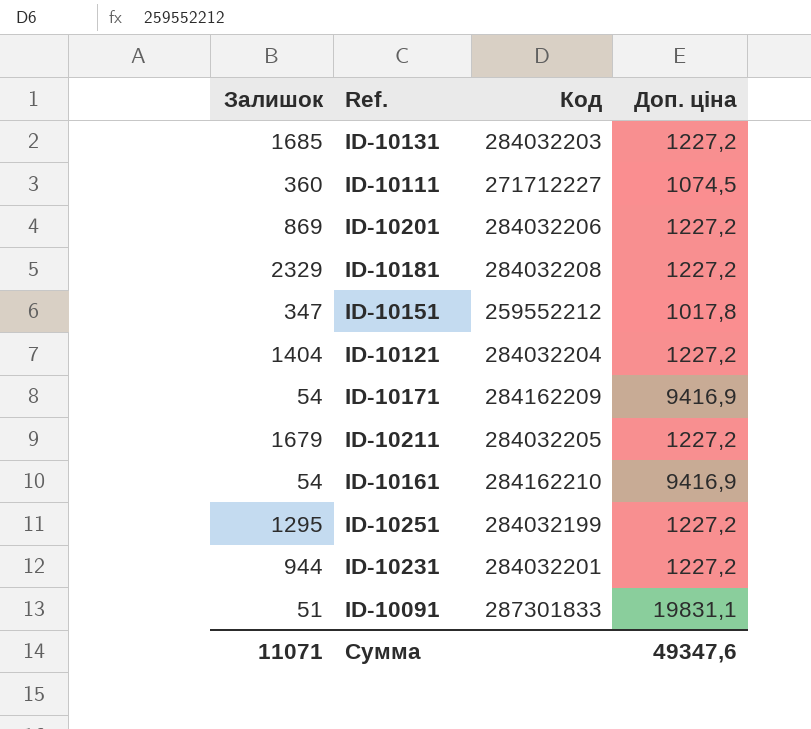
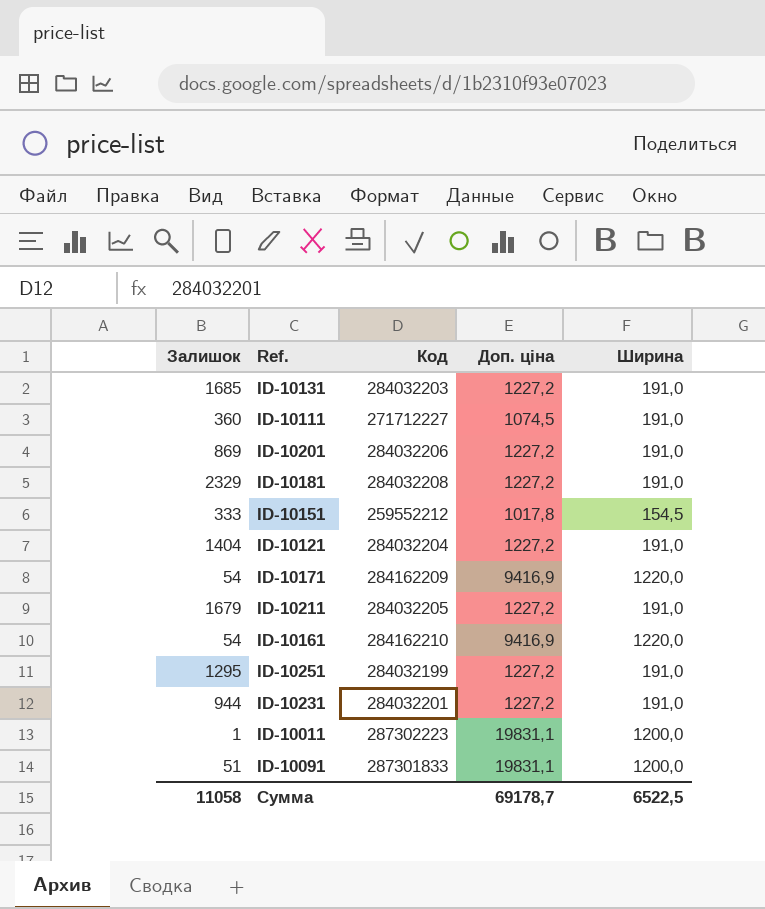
column Ширина | position: none -> 5
ID-10151 | Залишок: 347 -> 333
row ID-10011: none -> 1 | 287302223 | 19831,1 | 1200,0
Сумма | Залишок: 11071 -> 11058
Сумма | Доп. ціна: 49347,6 -> 69178,7

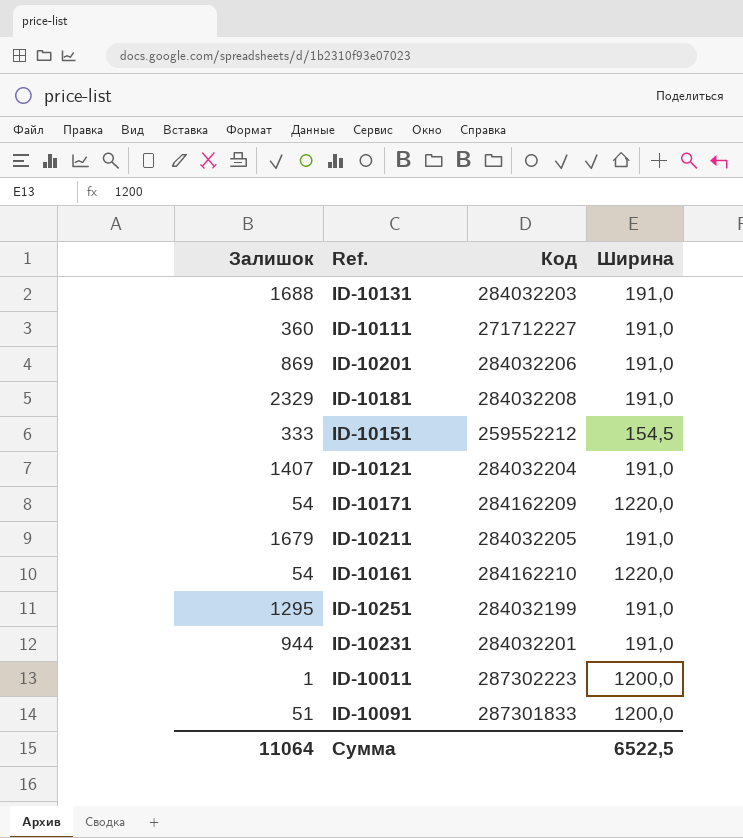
column Доп. ціна | position: 4 -> none
ID-10131 | Залишок: 1685 -> 1688
ID-10121 | Залишок: 1404 -> 1407
Сумма | Залишок: 11058 -> 11064

